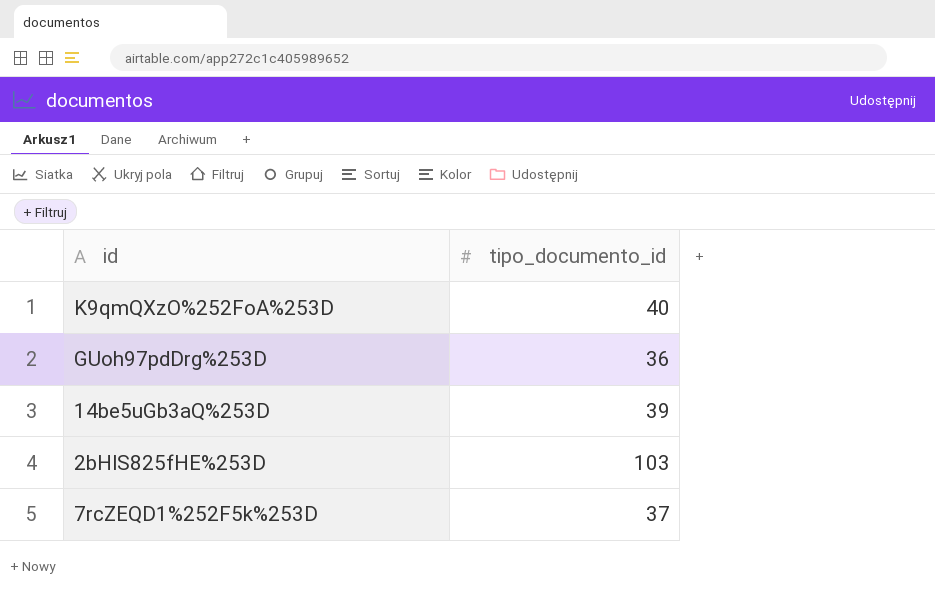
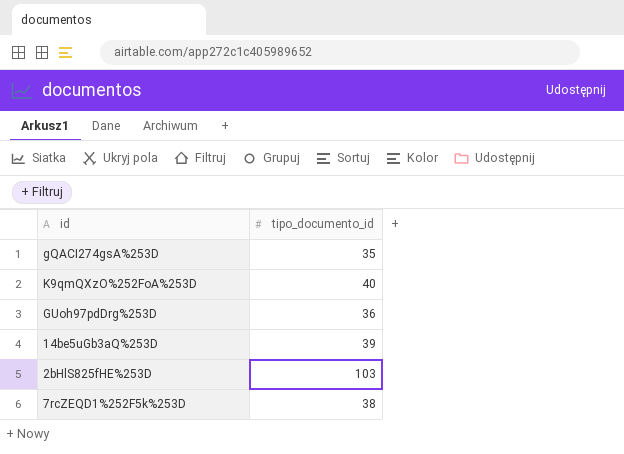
row gQACI274gsA%253D: none -> 35
7rcZEQD1%252F5k%253D | tipo_documento_id: 37 -> 38

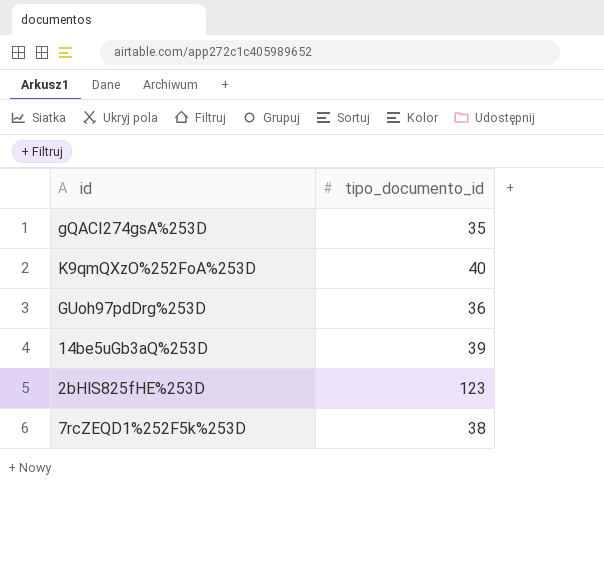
2bHlS825fHE%253D | tipo_documento_id: 103 -> 123

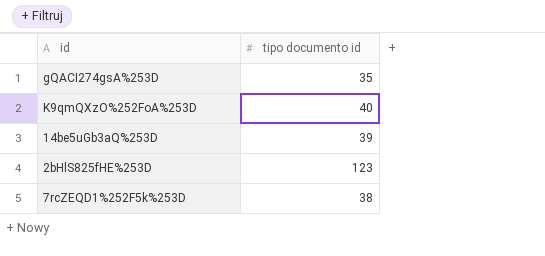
column name: tipo_documento_id -> tipo documento id
row GUoh97pdDrg%253D: 36 -> none

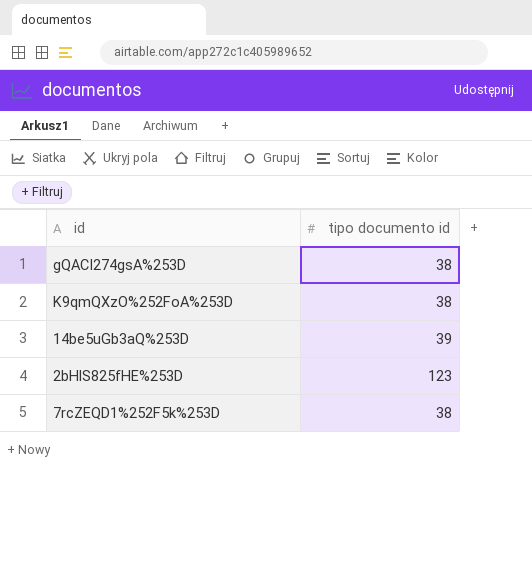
gQACI274gsA%253D | tipo documento id: 35 -> 38
K9qmQXzO%252FoA%253D | tipo documento id: 40 -> 38

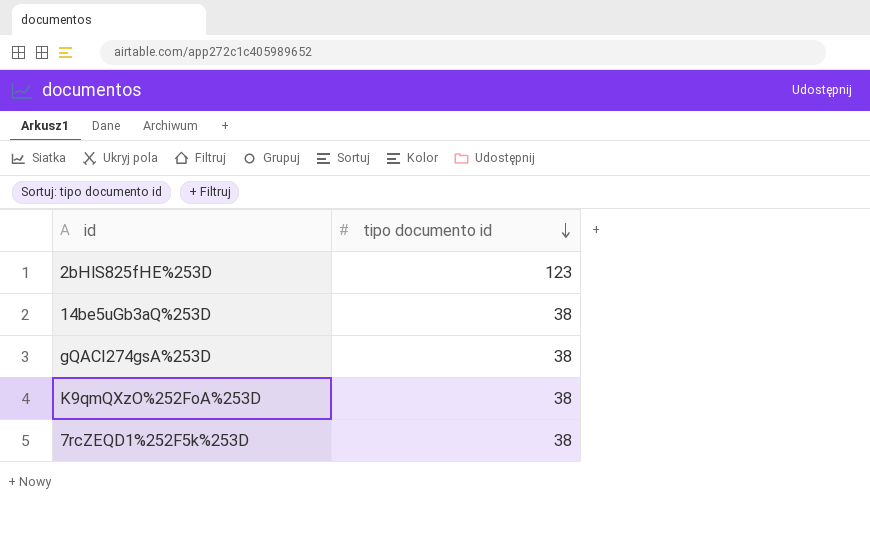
row order: none -> tipo documento id descending
14be5uGb3aQ%253D | tipo documento id: 39 -> 38

